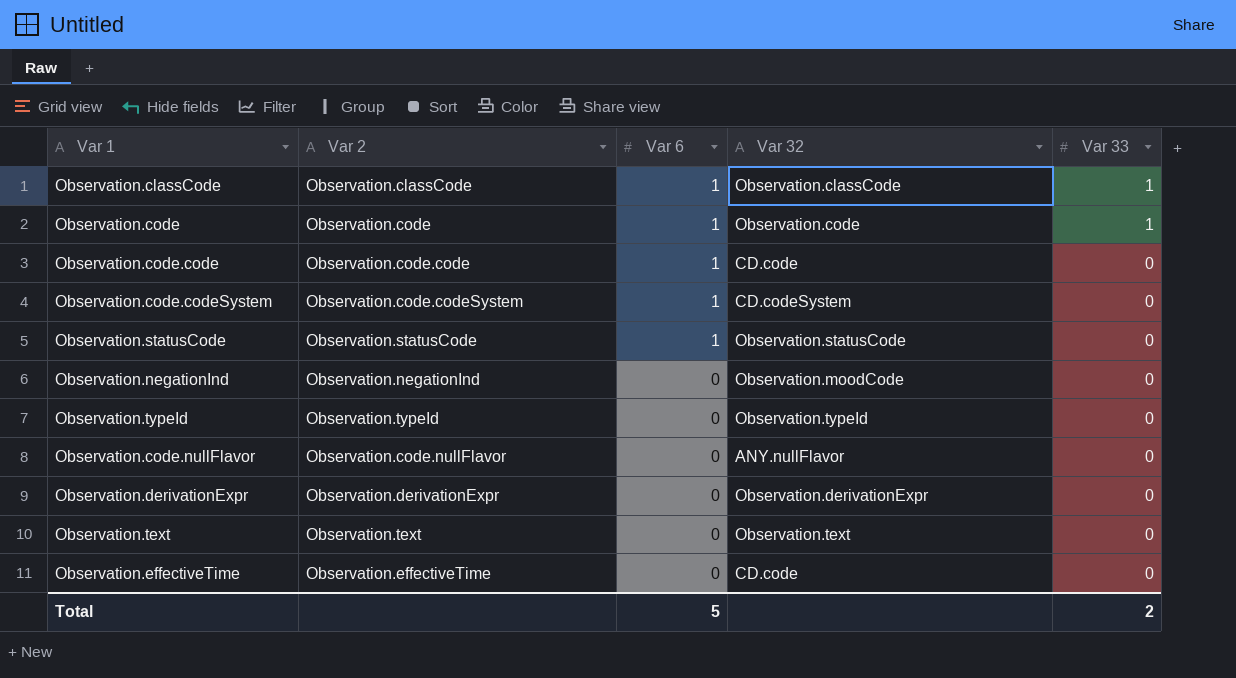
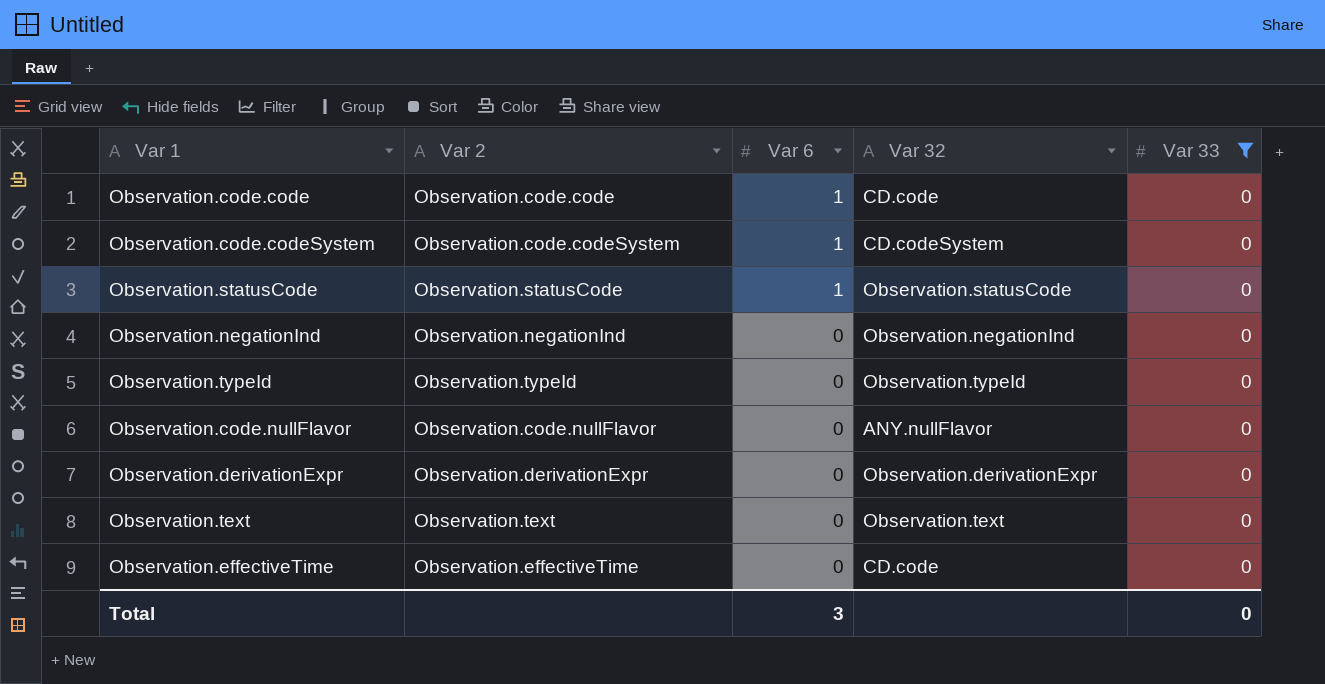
filter: none -> Var 33 = 0
Observation.negationInd | Var 32: Observation.moodCode -> Observation.negationInd
Total | Var 6: 5 -> 3
Total | Var 33: 2 -> 0

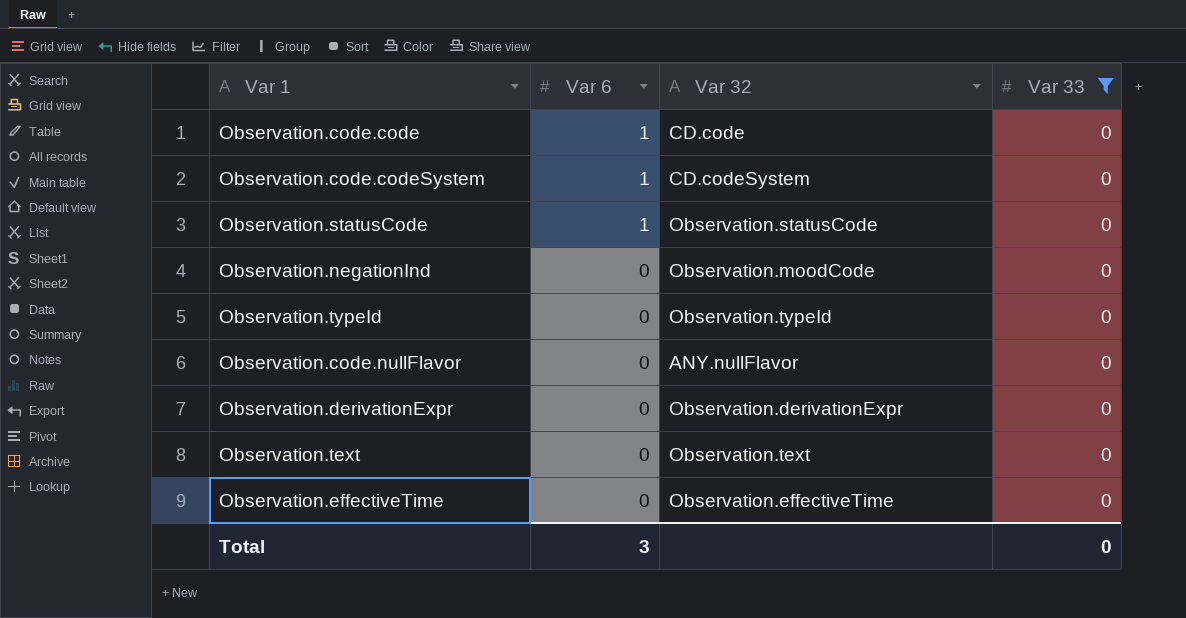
column Var 2 | position: 2 -> none
Observation.negationInd | Var 32: Observation.negationInd -> Observation.moodCode
Observation.effectiveTime | Var 32: CD.code -> Observation.effectiveTime

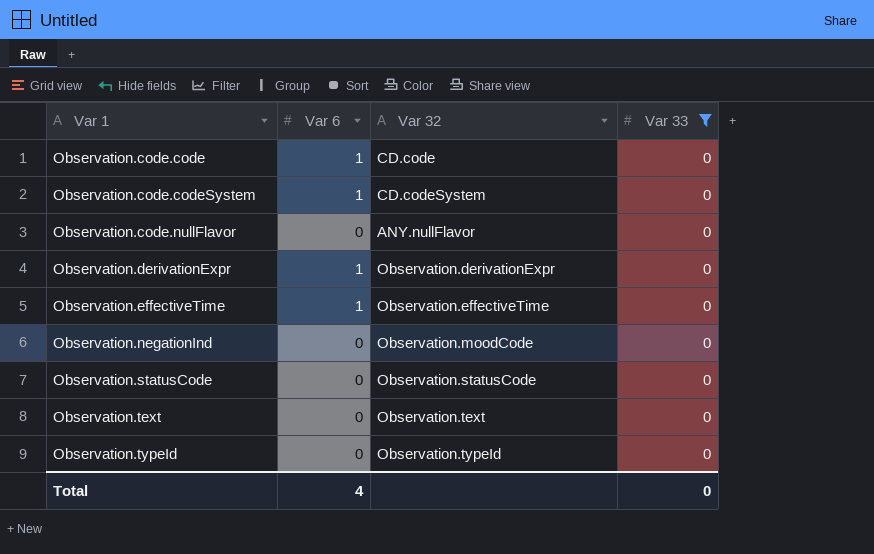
row order: Var 6 descending -> Var 1 ascending
Observation.derivationExpr | Var 6: 0 -> 1
Observation.effectiveTime | Var 6: 0 -> 1
Observation.statusCode | Var 6: 1 -> 0
Total | Var 6: 3 -> 4

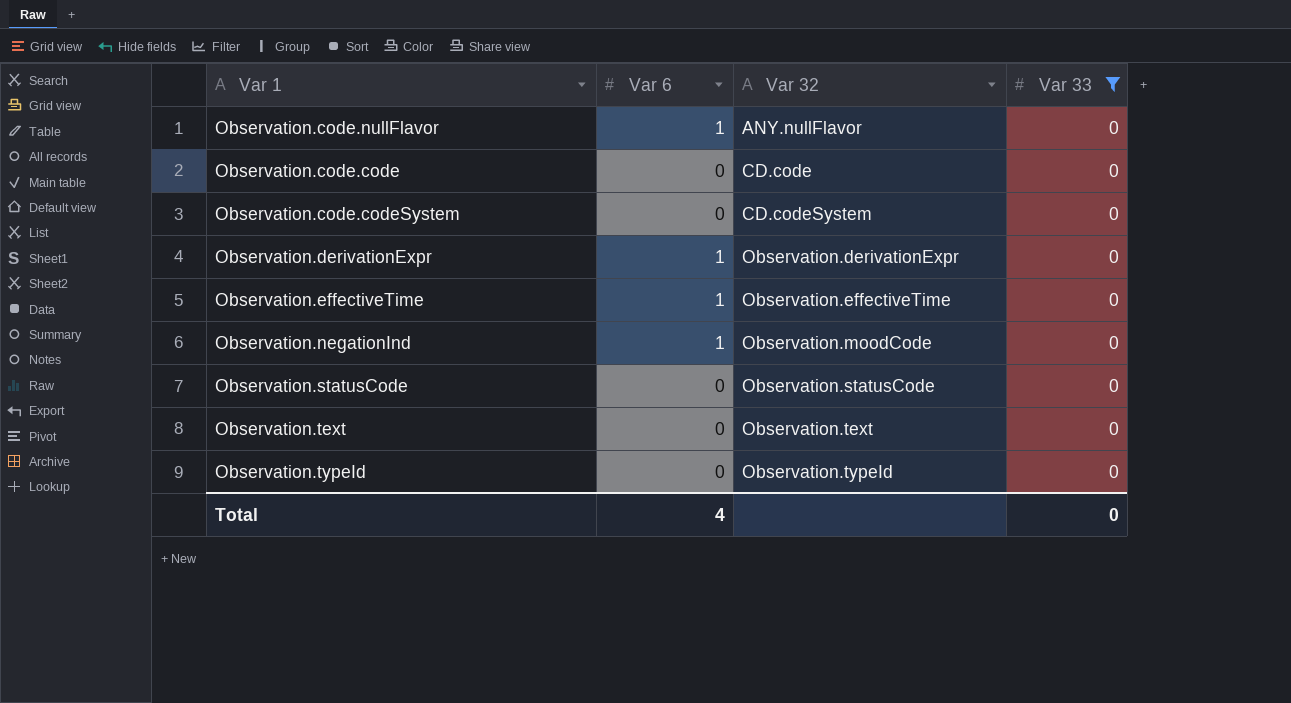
row order: Var 1 ascending -> Var 32 ascending
Observation.code.nullFlavor | Var 6: 0 -> 1
Observation.code.code | Var 6: 1 -> 0
Observation.code.codeSystem | Var 6: 1 -> 0
Observation.negationInd | Var 6: 0 -> 1

